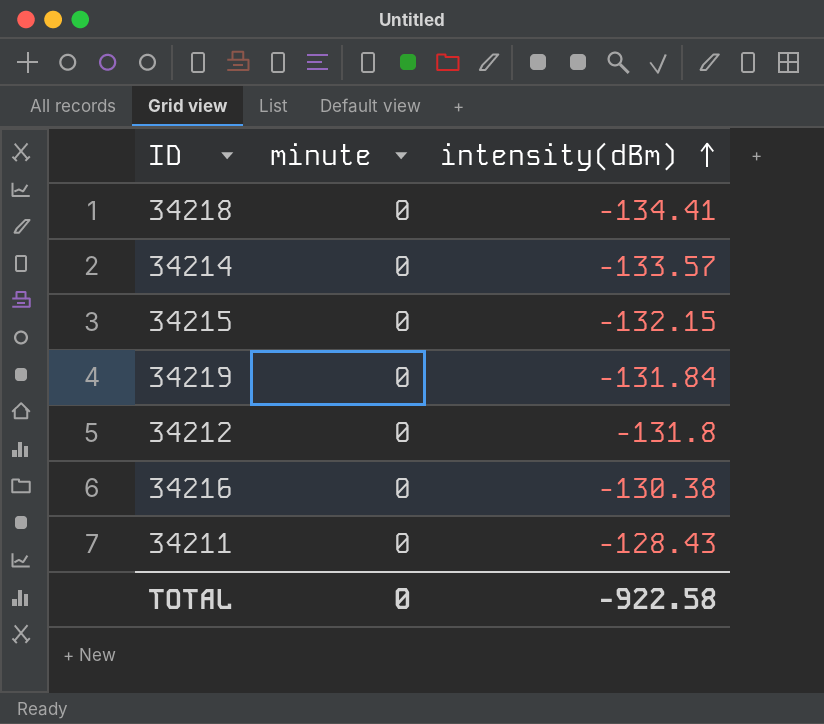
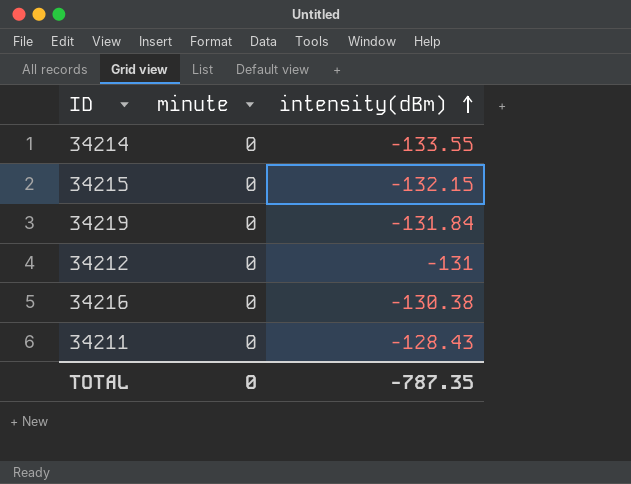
row 34218: 0 | -134.41 -> none
34214 | intensity(dBm): -133.57 -> -133.55
34212 | intensity(dBm): -131.8 -> -131
TOTAL | intensity(dBm): -922.58 -> -787.35

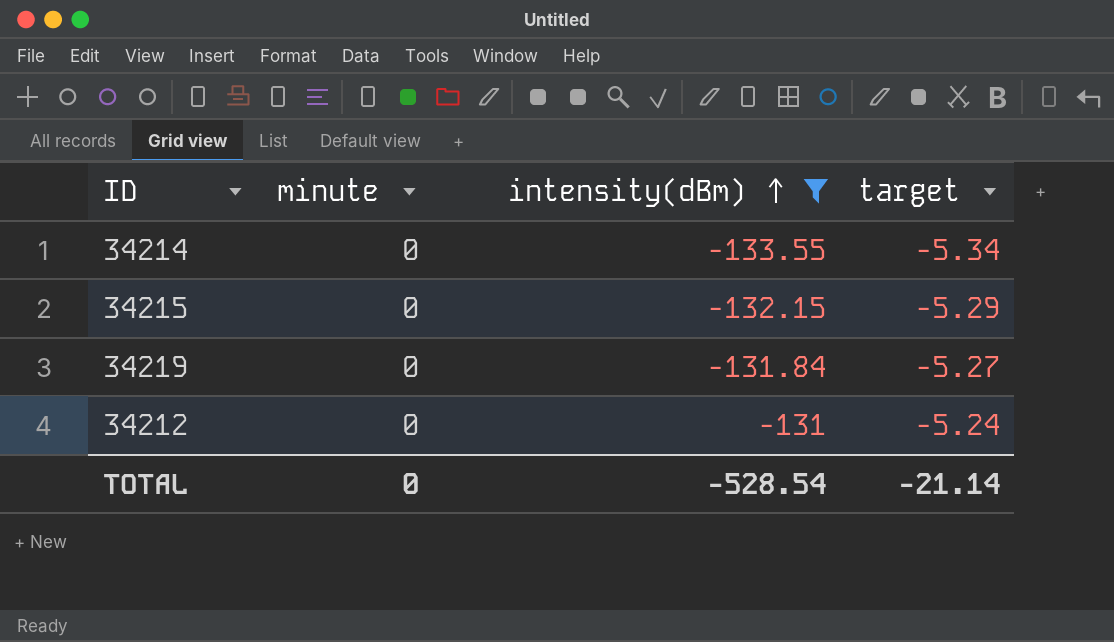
filter: none -> intensity(dBm) <= -131
column target | formula: none -> [intensity(dBm)] * 0.04
TOTAL | intensity(dBm): -787.35 -> -528.54

